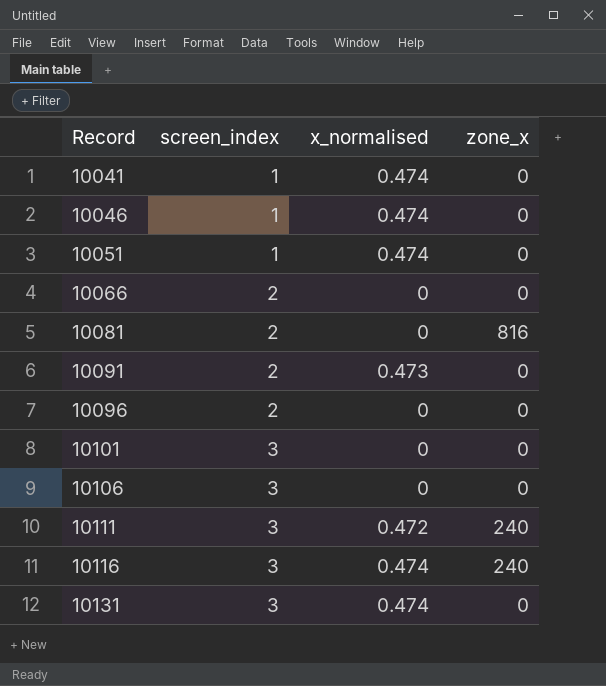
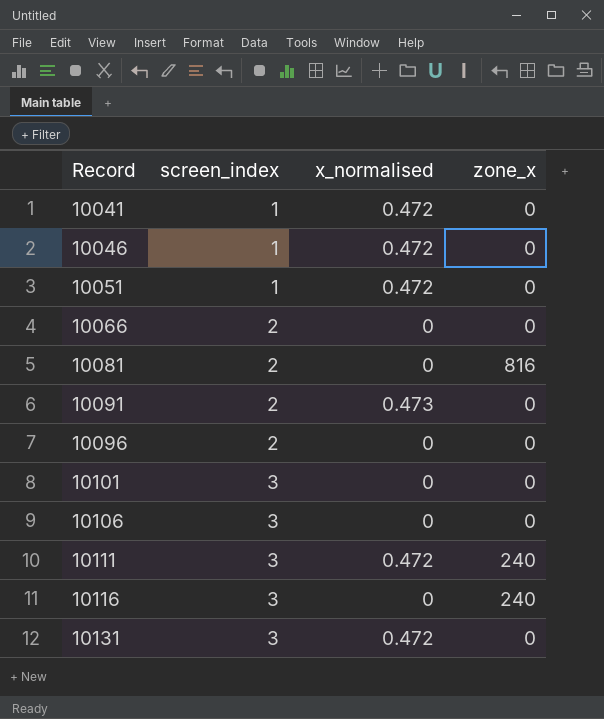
10041 | x_normalised: 0.474 -> 0.472
10046 | x_normalised: 0.474 -> 0.472
10051 | x_normalised: 0.474 -> 0.472
10116 | x_normalised: 0.474 -> 0
10131 | x_normalised: 0.474 -> 0.472

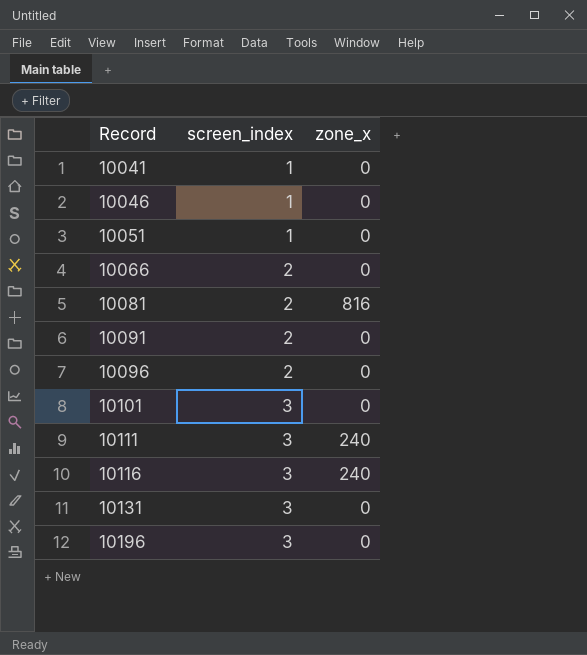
column x_normalised | position: 3 -> none
row 10106: 3 | 0 | 0 -> none
row 10196: none -> 3 | 0

